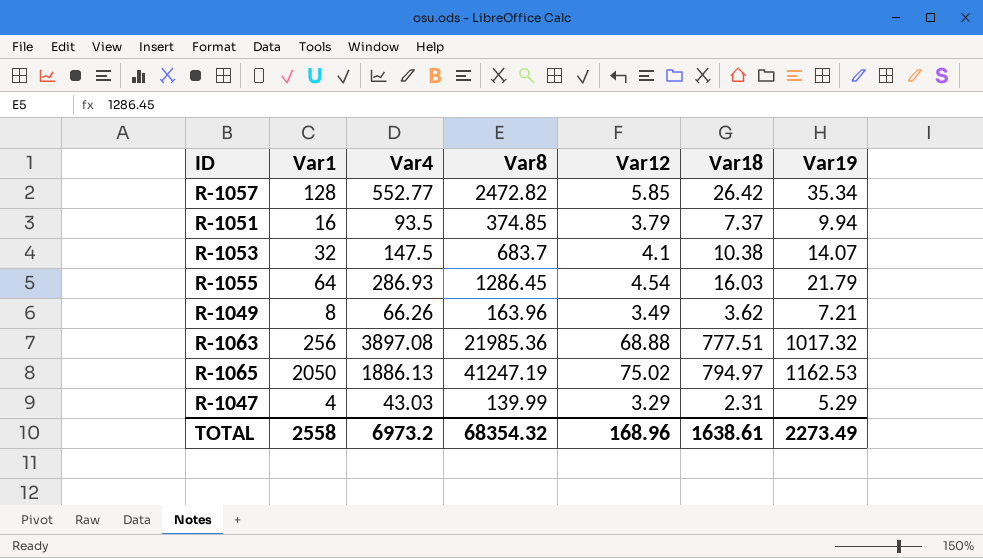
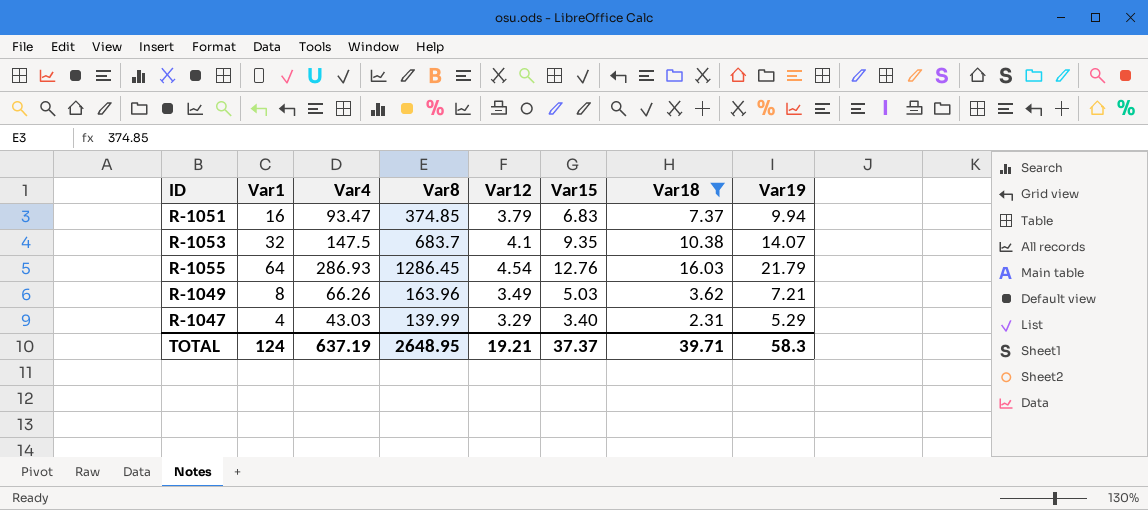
filter: none -> Var18 <= 16.03
column Var15 | position: none -> 6
R-1051 | Var4: 93.5 -> 93.47
TOTAL | Var1: 2558 -> 124
TOTAL | Var4: 6973.2 -> 637.19
TOTAL | Var8: 68354.32 -> 2648.95
TOTAL | Var12: 168.96 -> 19.21
TOTAL | Var18: 1638.61 -> 39.71
TOTAL | Var19: 2273.49 -> 58.3

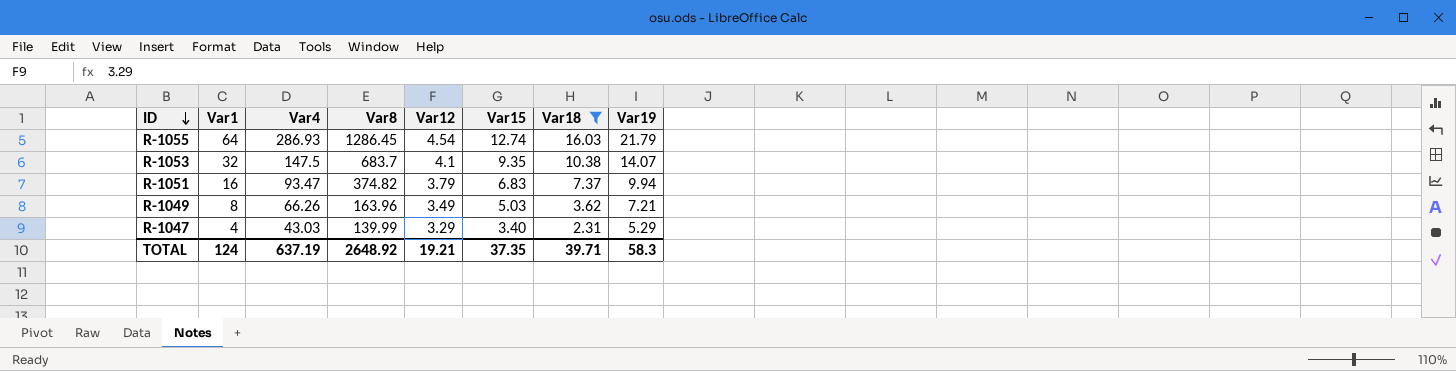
row order: none -> ID descending
R-1055 | Var15: 12.76 -> 12.74
R-1051 | Var8: 374.85 -> 374.82
TOTAL | Var8: 2648.95 -> 2648.92
TOTAL | Var15: 37.37 -> 37.35

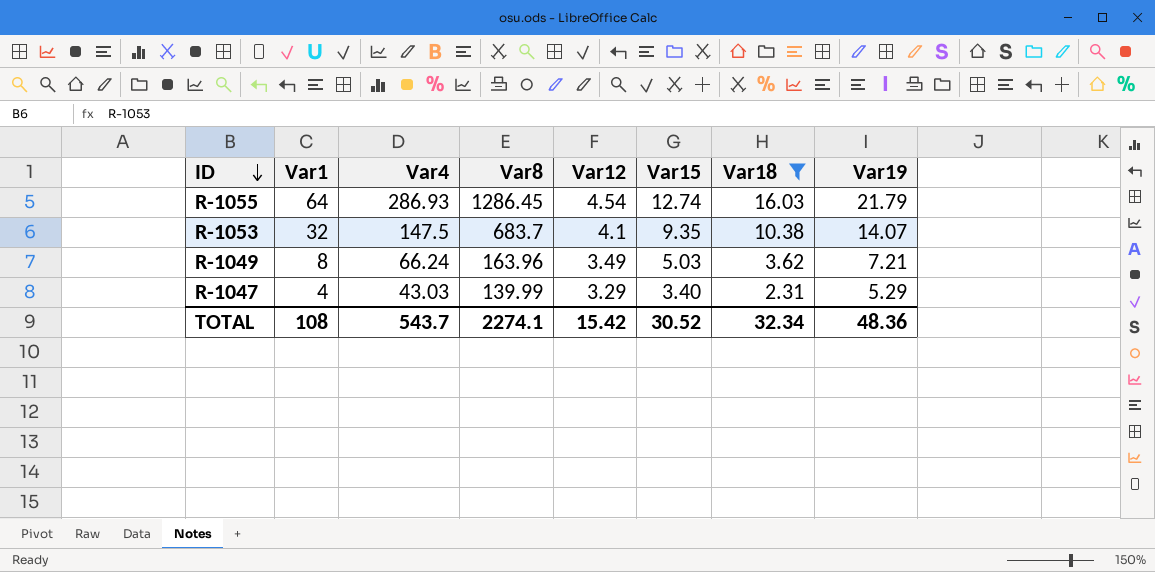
row R-1051: 16 | 93.47 | 374.82 | 3.79 | 6.83 | 7.37 | 9.94 -> none
R-1049 | Var4: 66.26 -> 66.24
TOTAL | Var1: 124 -> 108
TOTAL | Var4: 637.19 -> 543.7
TOTAL | Var8: 2648.92 -> 2274.1
TOTAL | Var12: 19.21 -> 15.42
TOTAL | Var15: 37.35 -> 30.52
TOTAL | Var18: 39.71 -> 32.34
TOTAL | Var19: 58.3 -> 48.36

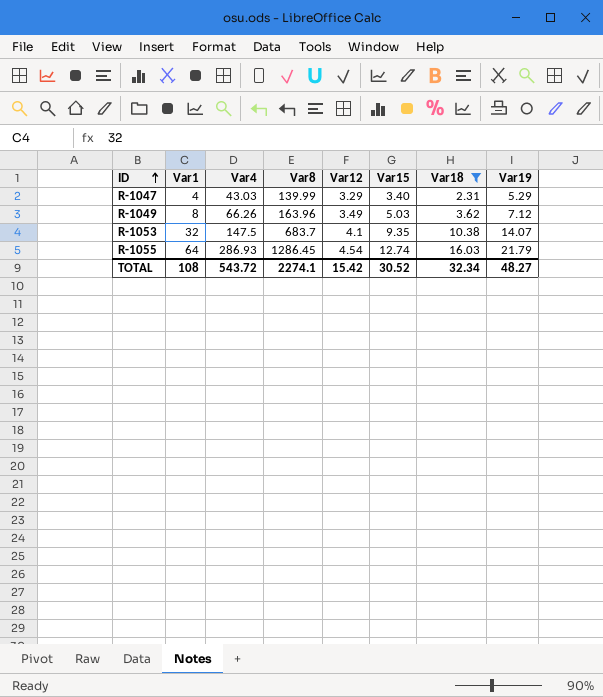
row order: ID descending -> ID ascending
R-1049 | Var4: 66.24 -> 66.26
R-1049 | Var19: 7.21 -> 7.12
TOTAL | Var4: 543.7 -> 543.72
TOTAL | Var19: 48.36 -> 48.27

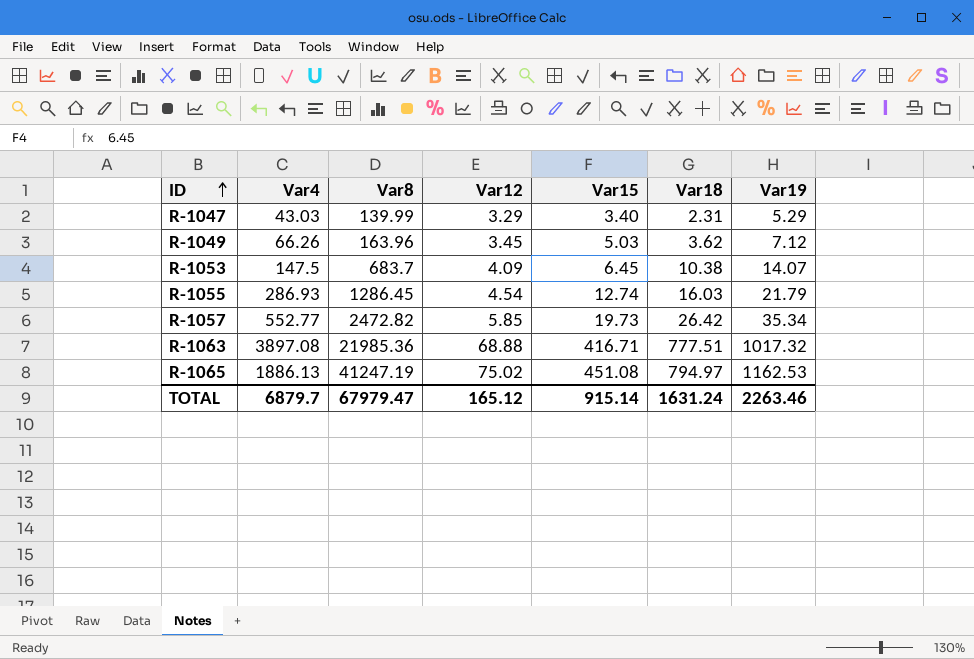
filter: Var18 <= 16.03 -> none
column Var1 | position: 2 -> none
R-1049 | Var12: 3.49 -> 3.45
R-1053 | Var12: 4.1 -> 4.09
R-1053 | Var15: 9.35 -> 6.45
TOTAL | Var4: 543.72 -> 6879.7
TOTAL | Var8: 2274.1 -> 67979.47
TOTAL | Var12: 15.42 -> 165.12
TOTAL | Var15: 30.52 -> 915.14
TOTAL | Var18: 32.34 -> 1631.24
TOTAL | Var19: 48.27 -> 2263.46

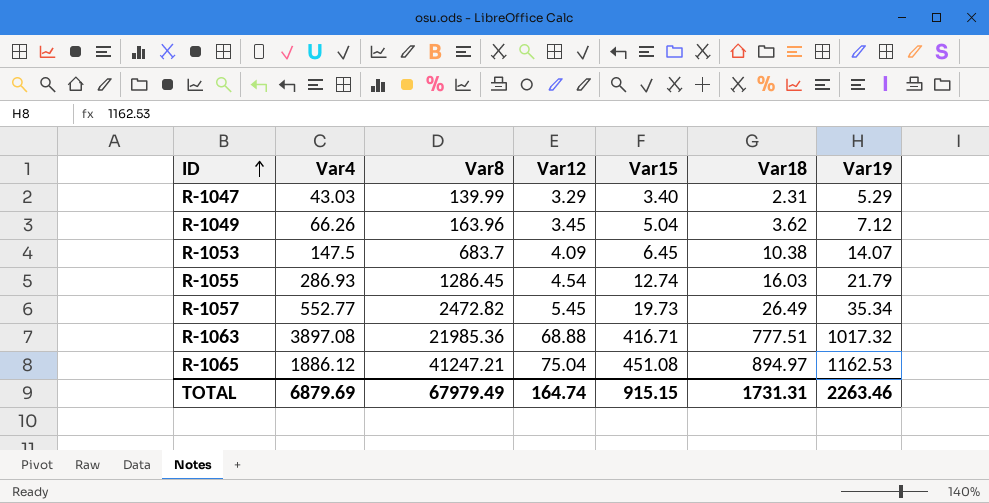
R-1049 | Var15: 5.03 -> 5.04
R-1057 | Var12: 5.85 -> 5.45
R-1057 | Var18: 26.42 -> 26.49
R-1065 | Var4: 1886.13 -> 1886.12
R-1065 | Var8: 41247.19 -> 41247.21
R-1065 | Var12: 75.02 -> 75.04
R-1065 | Var18: 794.97 -> 894.97
TOTAL | Var4: 6879.7 -> 6879.69
TOTAL | Var8: 67979.47 -> 67979.49
TOTAL | Var12: 165.12 -> 164.74
TOTAL | Var15: 915.14 -> 915.15
TOTAL | Var18: 1631.24 -> 1731.31

